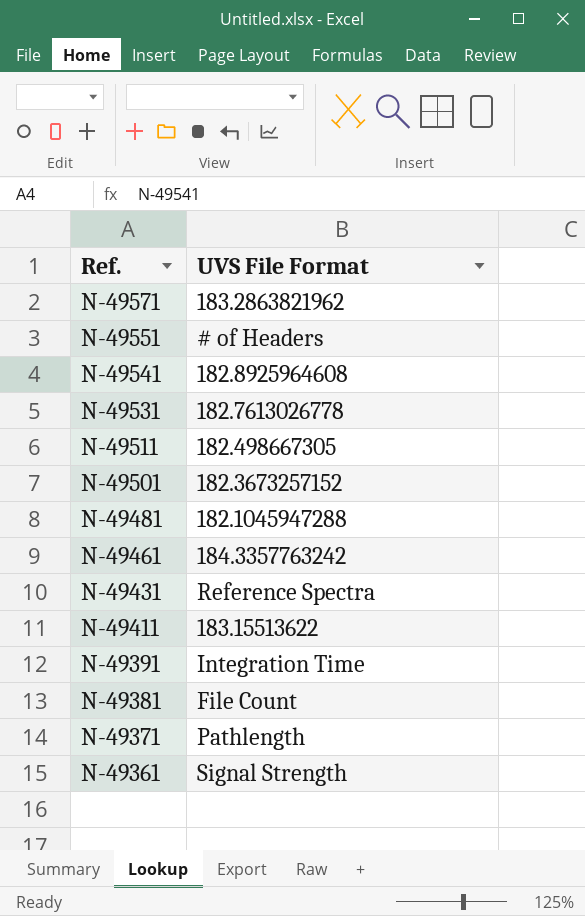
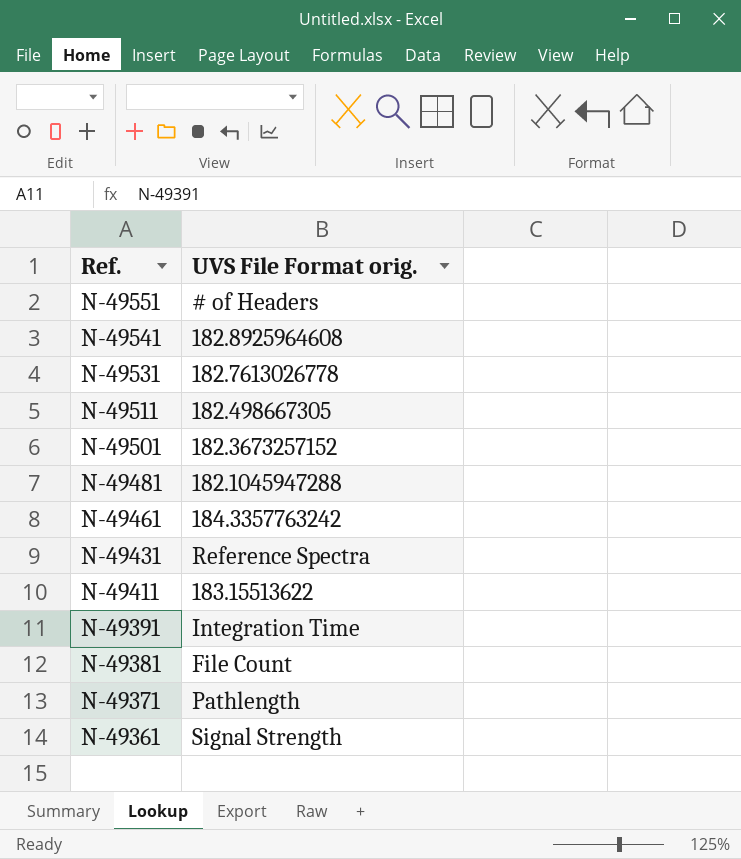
column name: UVS File Format -> UVS File Format orig.
row N-49571: 183.2863821962 -> none

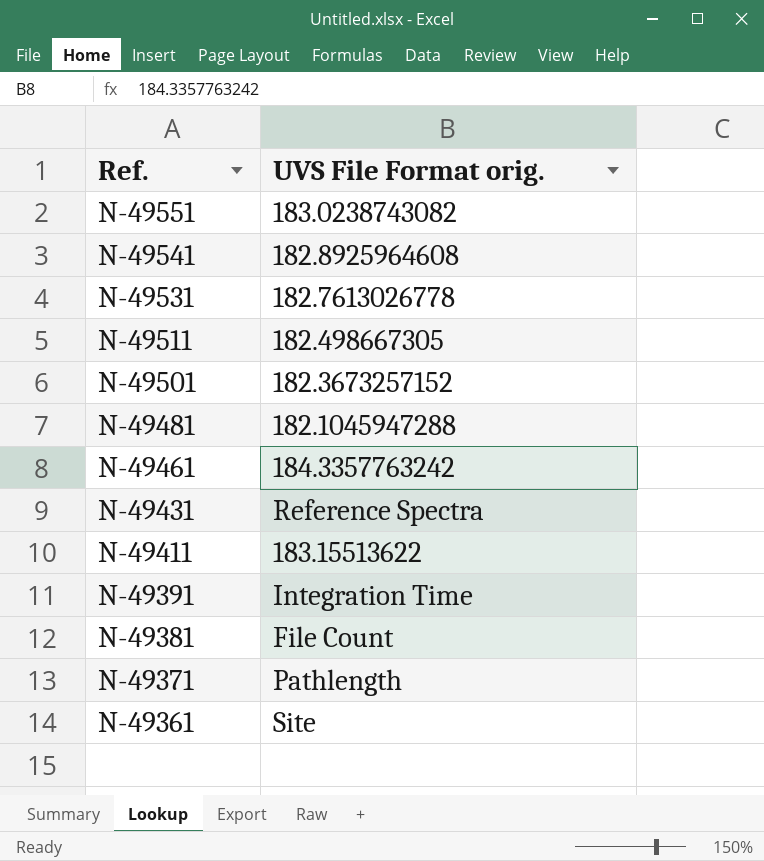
N-49551 | UVS File Format orig.: # of Headers -> 183.0238743082
N-49361 | UVS File Format orig.: Signal Strength -> Site

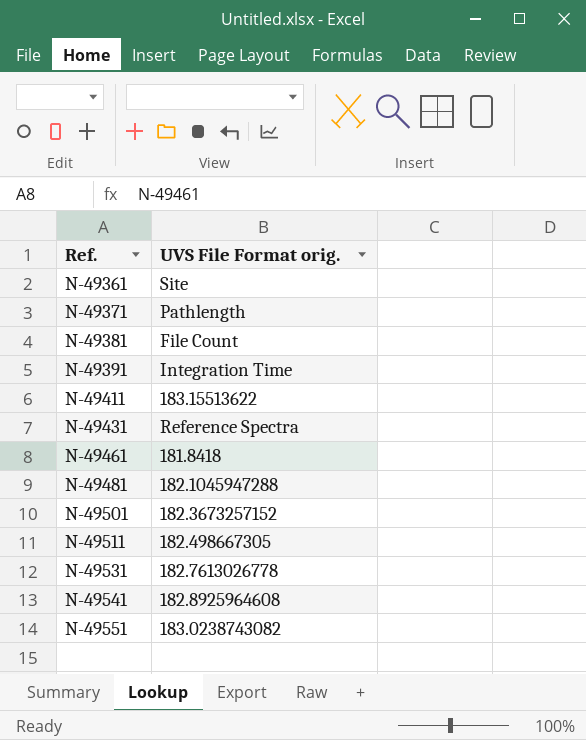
row order: Ref. descending -> Ref. ascending
N-49461 | UVS File Format orig.: 184.3357763242 -> 181.8418

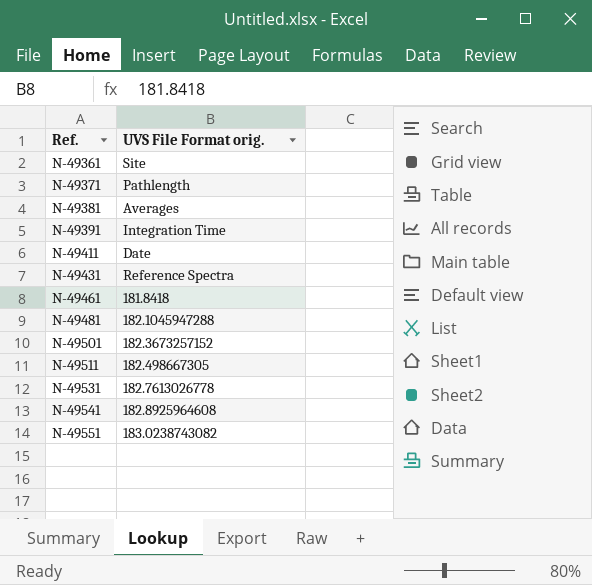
N-49381 | UVS File Format orig.: File Count -> Averages
N-49411 | UVS File Format orig.: 183.15513622 -> Date

